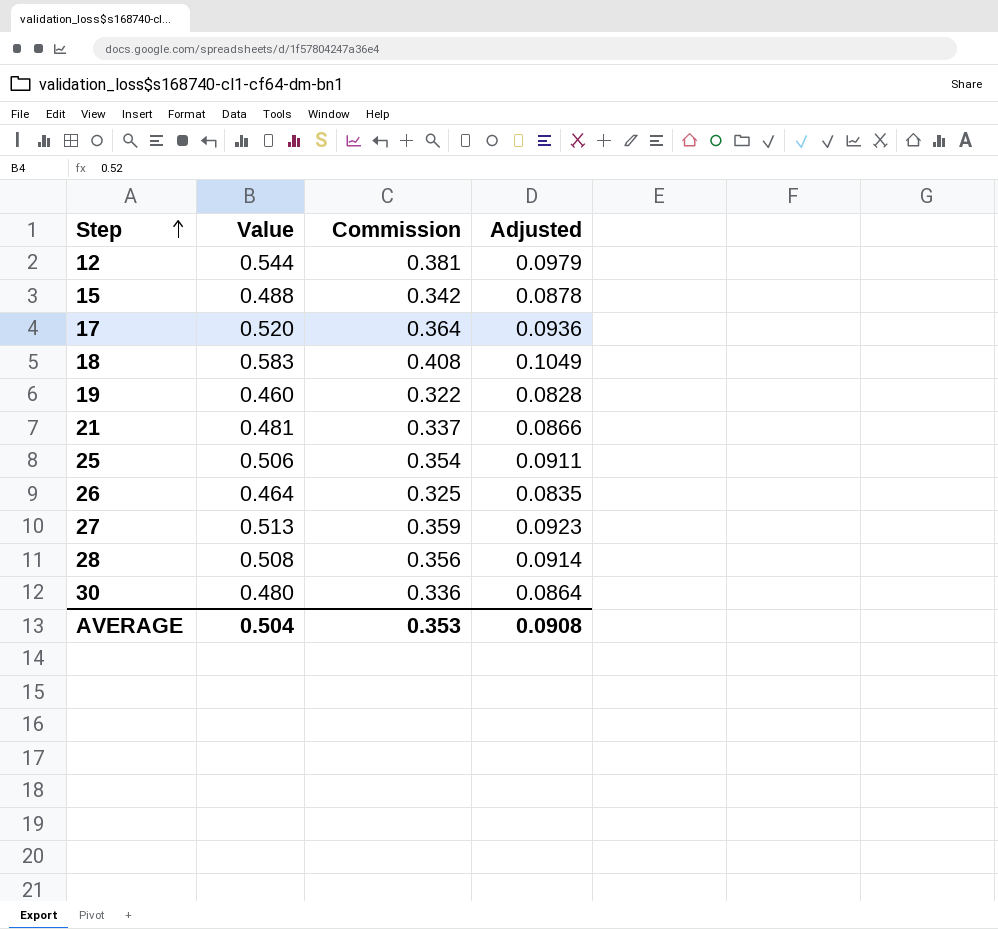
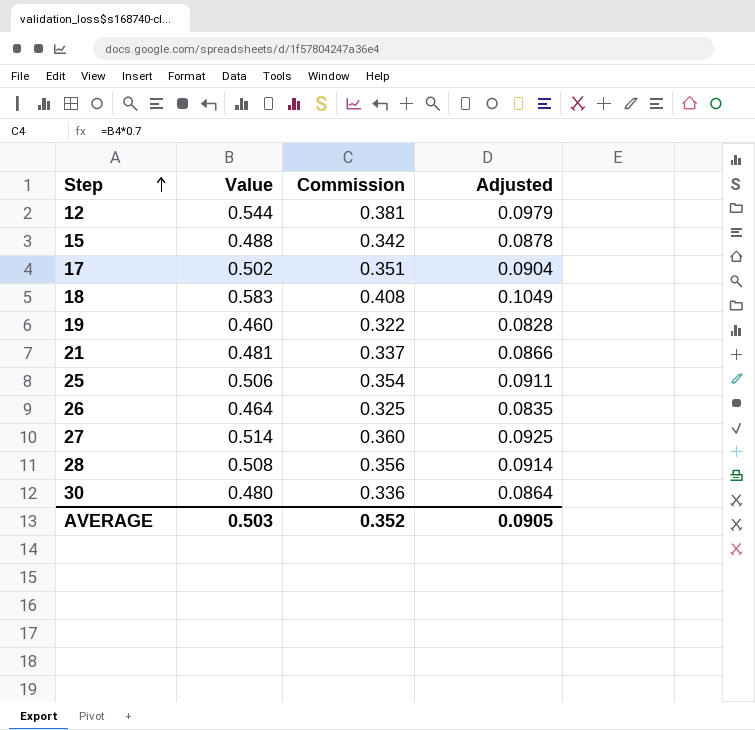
17 | Value: 0.520 -> 0.502
17 | Commission: 0.364 -> 0.351
17 | Adjusted: 0.0936 -> 0.0904
27 | Value: 0.513 -> 0.514
27 | Commission: 0.359 -> 0.360
27 | Adjusted: 0.0923 -> 0.0925
AVERAGE | Value: 0.504 -> 0.503
AVERAGE | Commission: 0.353 -> 0.352
AVERAGE | Adjusted: 0.0908 -> 0.0905

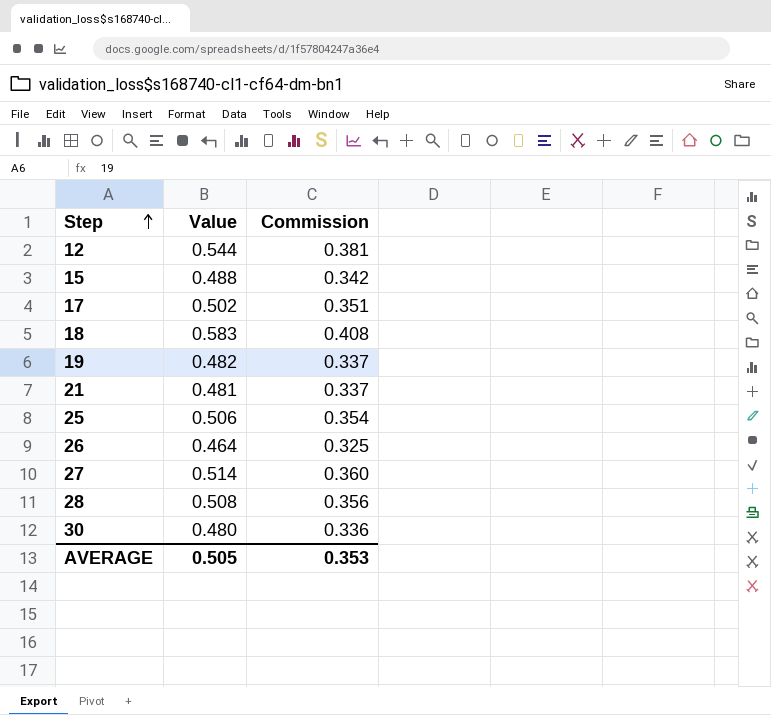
column Adjusted | formula: [Value] * 0.18 -> none
19 | Value: 0.460 -> 0.482
19 | Commission: 0.322 -> 0.337
AVERAGE | Value: 0.503 -> 0.505
AVERAGE | Commission: 0.352 -> 0.353

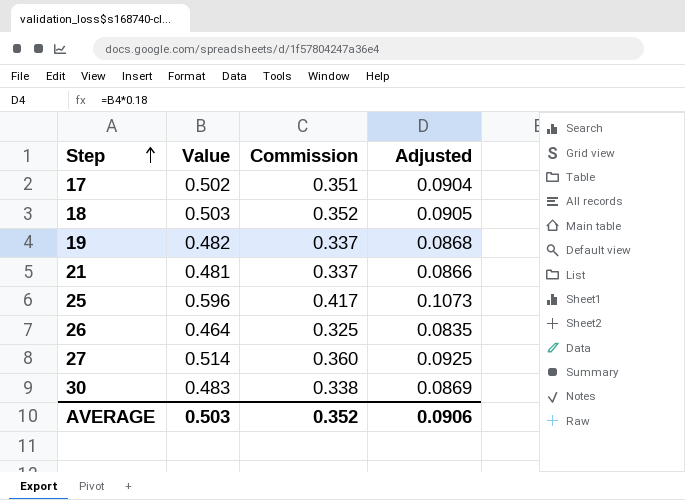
column Adjusted | formula: none -> [Value] * 0.18
row 12: 0.544 | 0.381 -> none
row 15: 0.488 | 0.342 -> none
row 28: 0.508 | 0.356 -> none
18 | Value: 0.583 -> 0.503
18 | Commission: 0.408 -> 0.352
25 | Value: 0.506 -> 0.596
25 | Commission: 0.354 -> 0.417
30 | Value: 0.480 -> 0.483
30 | Commission: 0.336 -> 0.338
AVERAGE | Value: 0.505 -> 0.503
AVERAGE | Commission: 0.353 -> 0.352

